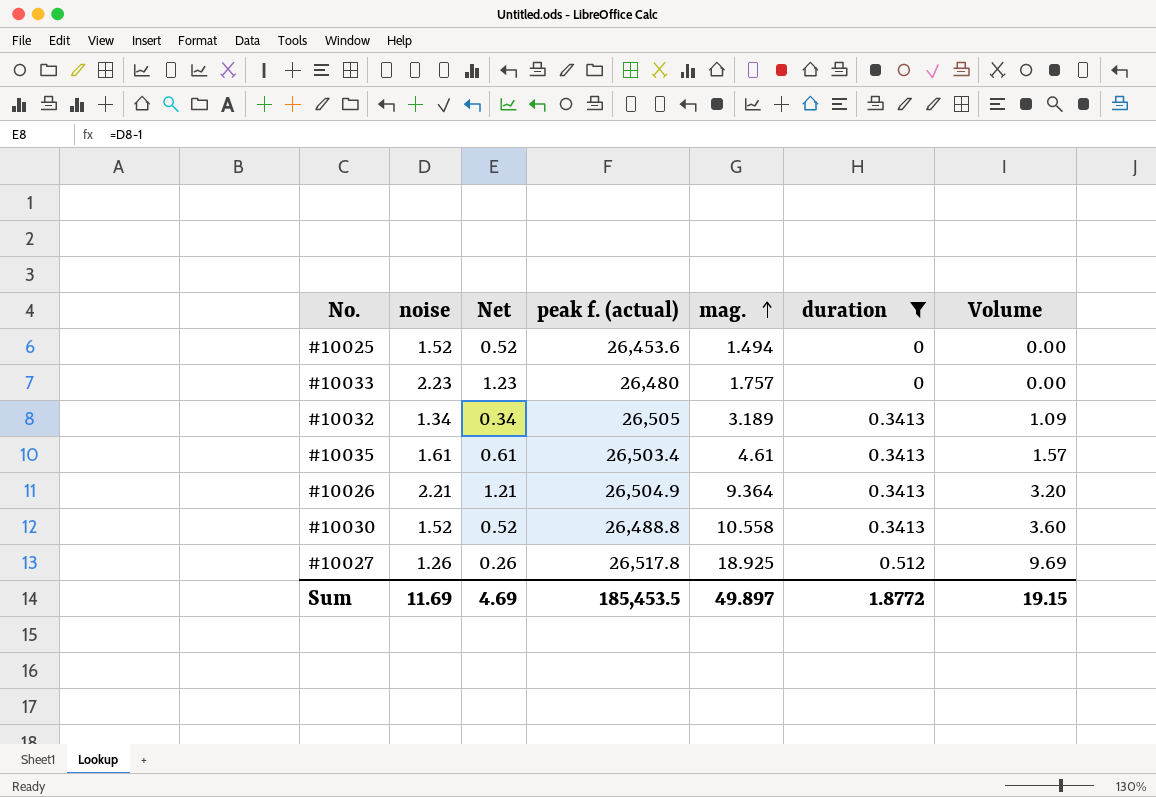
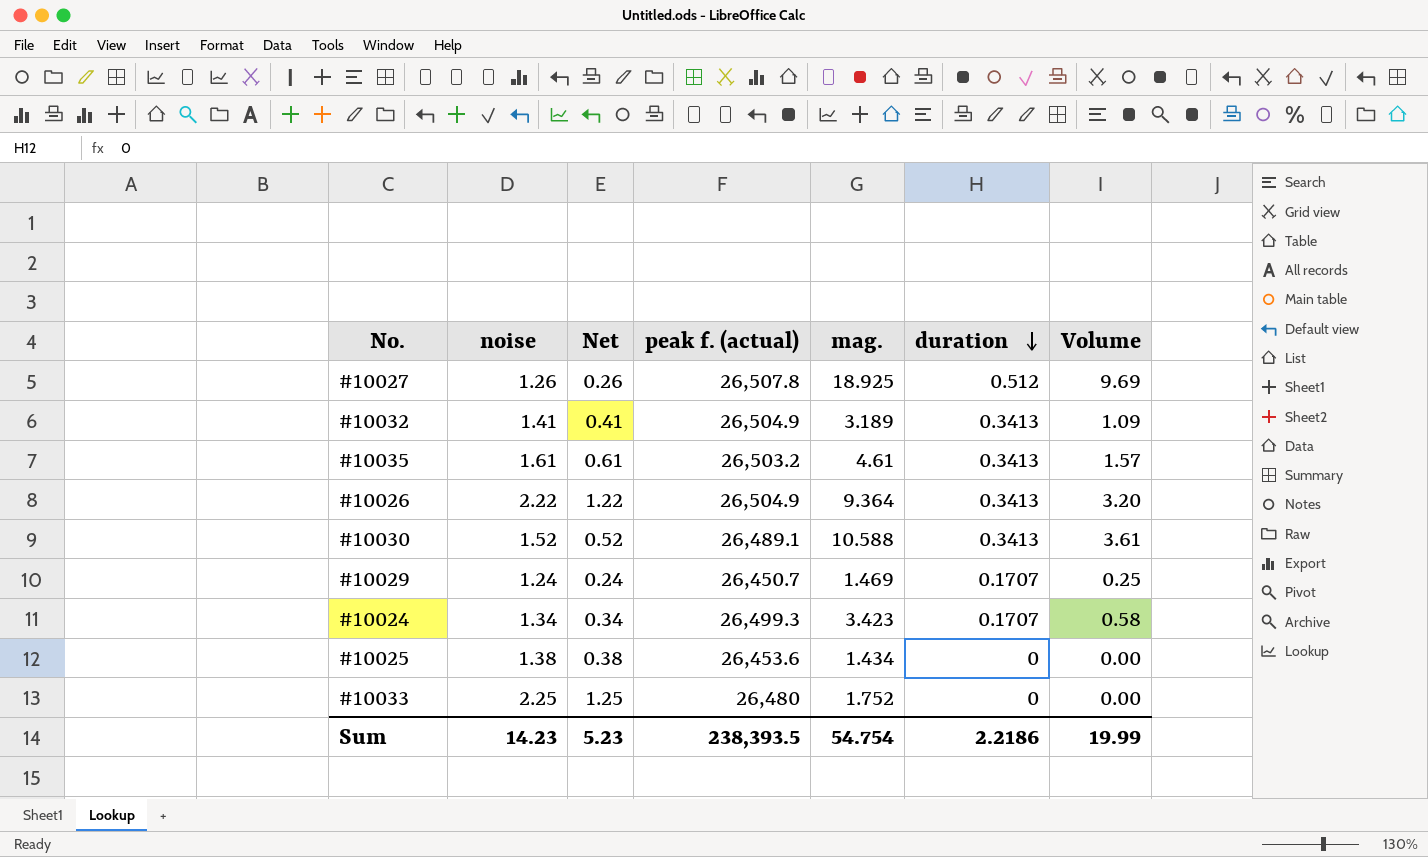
filter: duration != 0.1707 -> none
row order: mag. ascending -> duration descending
#10027 | peak f. (actual): 26,517.8 -> 26,507.8
#10032 | noise: 1.34 -> 1.41
#10032 | Net: 0.34 -> 0.41
#10032 | peak f. (actual): 26,505 -> 26,504.9
#10035 | peak f. (actual): 26,503.4 -> 26,503.2
#10026 | noise: 2.21 -> 2.22
#10026 | Net: 1.21 -> 1.22
#10030 | peak f. (actual): 26,488.8 -> 26,489.1
#10030 | mag.: 10.558 -> 10.588
#10030 | Volume: 3.60 -> 3.61
#10025 | noise: 1.52 -> 1.38
#10025 | Net: 0.52 -> 0.38
#10025 | mag.: 1.494 -> 1.434
#10033 | noise: 2.23 -> 2.25
#10033 | Net: 1.23 -> 1.25
#10033 | mag.: 1.757 -> 1.752
Sum | noise: 11.69 -> 14.23
Sum | Net: 4.69 -> 5.23
Sum | peak f. (actual): 185,453.5 -> 238,393.5
Sum | mag.: 49.897 -> 54.754
Sum | duration: 1.8772 -> 2.2186
Sum | Volume: 19.15 -> 19.99

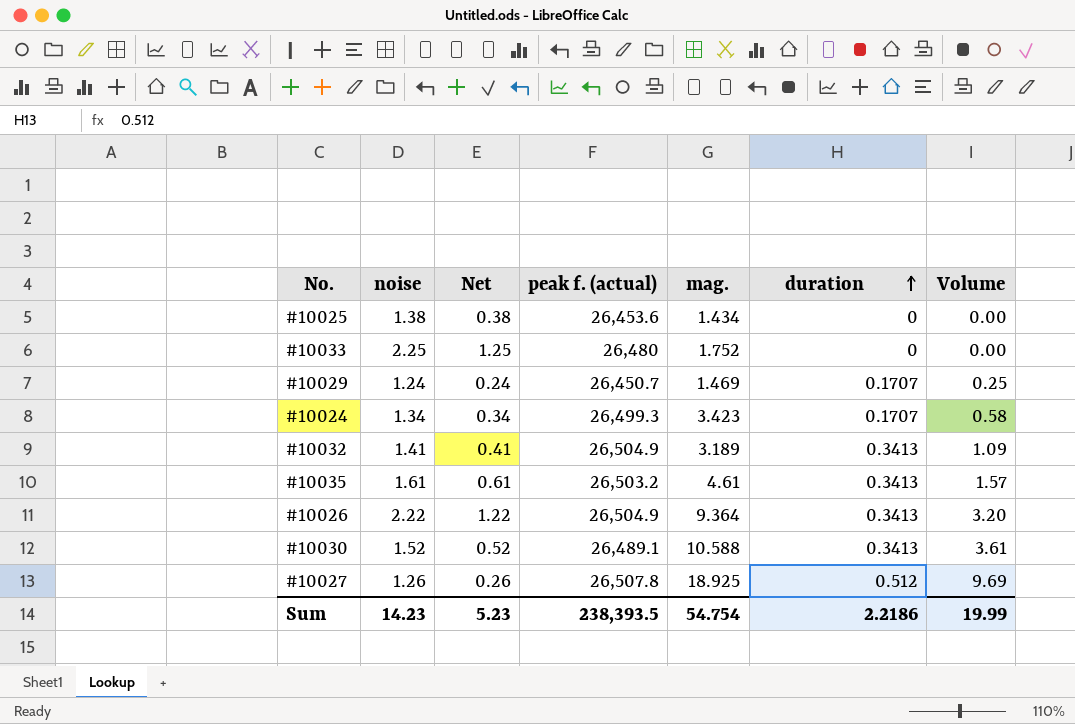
row order: duration descending -> duration ascending

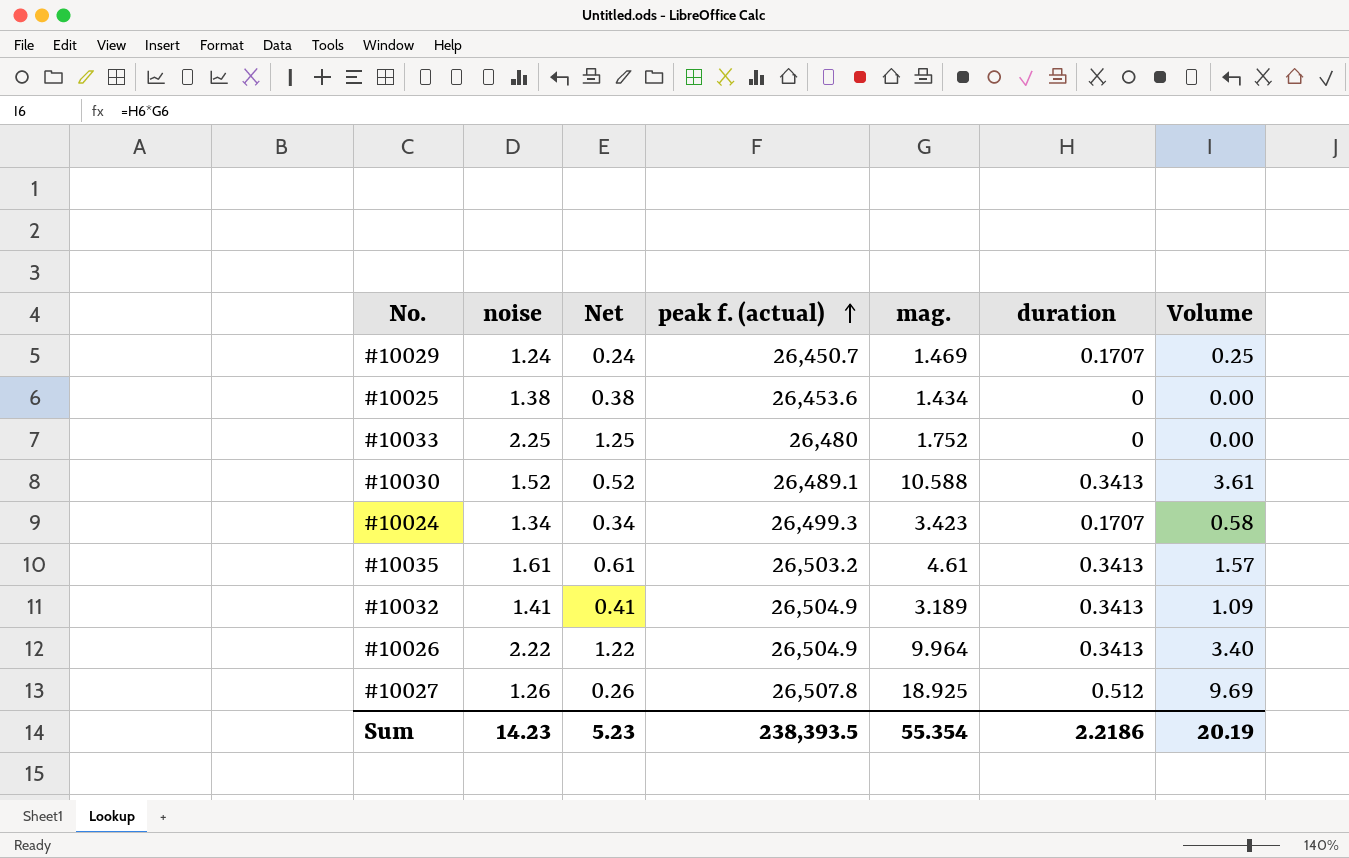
row order: duration ascending -> peak f. (actual) ascending
#10026 | mag.: 9.364 -> 9.964
#10026 | Volume: 3.20 -> 3.40
Sum | mag.: 54.754 -> 55.354
Sum | Volume: 19.99 -> 20.19

